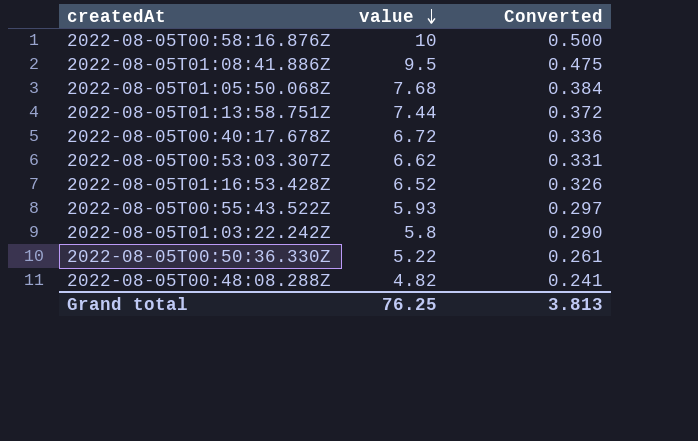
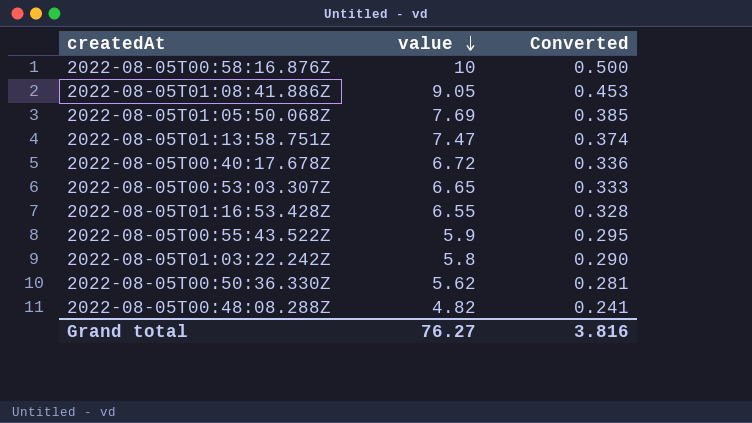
2022-08-05T01:08:41.886Z | value: 9.5 -> 9.05
2022-08-05T01:08:41.886Z | Converted: 0.475 -> 0.453
2022-08-05T01:05:50.068Z | value: 7.68 -> 7.69
2022-08-05T01:05:50.068Z | Converted: 0.384 -> 0.385
2022-08-05T01:13:58.751Z | value: 7.44 -> 7.47
2022-08-05T01:13:58.751Z | Converted: 0.372 -> 0.374
2022-08-05T00:53:03.307Z | value: 6.62 -> 6.65
2022-08-05T00:53:03.307Z | Converted: 0.331 -> 0.333
2022-08-05T01:16:53.428Z | value: 6.52 -> 6.55
2022-08-05T01:16:53.428Z | Converted: 0.326 -> 0.328
2022-08-05T00:55:43.522Z | value: 5.93 -> 5.9
2022-08-05T00:55:43.522Z | Converted: 0.297 -> 0.295
2022-08-05T00:50:36.330Z | value: 5.22 -> 5.62
2022-08-05T00:50:36.330Z | Converted: 0.261 -> 0.281
Grand total | value: 76.25 -> 76.27
Grand total | Converted: 3.813 -> 3.816

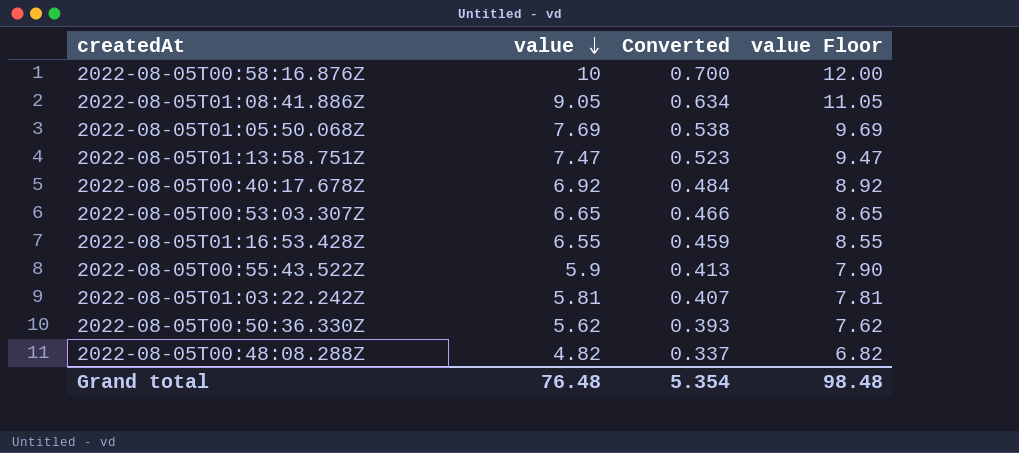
column Converted | formula: [value] * 0.05 -> [value] * 0.07
column value Floor | formula: none -> [value] + 2
2022-08-05T00:40:17.678Z | value: 6.72 -> 6.92
2022-08-05T01:03:22.242Z | value: 5.8 -> 5.81
Grand total | value: 76.27 -> 76.48
Grand total | Converted: 3.816 -> 5.354

